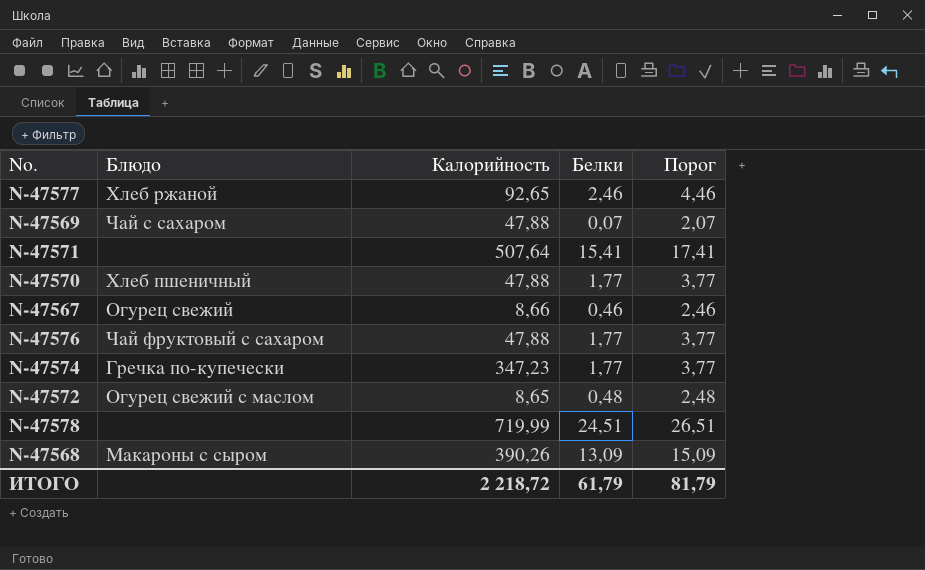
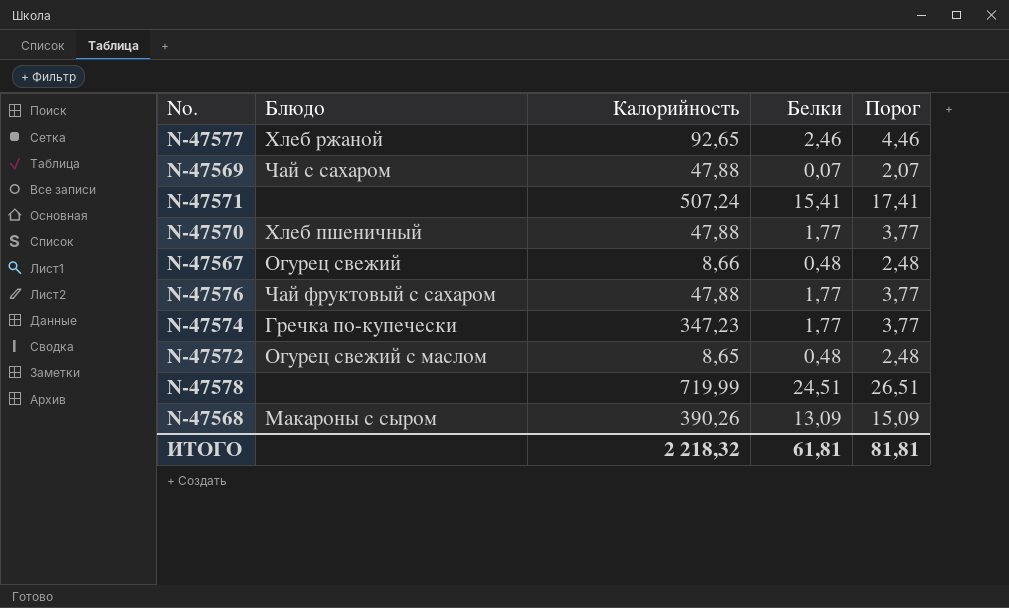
N-47571 | Калорийность: 507,64 -> 507,24
N-47567 | Белки: 0,46 -> 0,48
N-47567 | Порог: 2,46 -> 2,48
ИТОГО | Калорийность: 2 218,72 -> 2 218,32
ИТОГО | Белки: 61,79 -> 61,81
ИТОГО | Порог: 81,79 -> 81,81

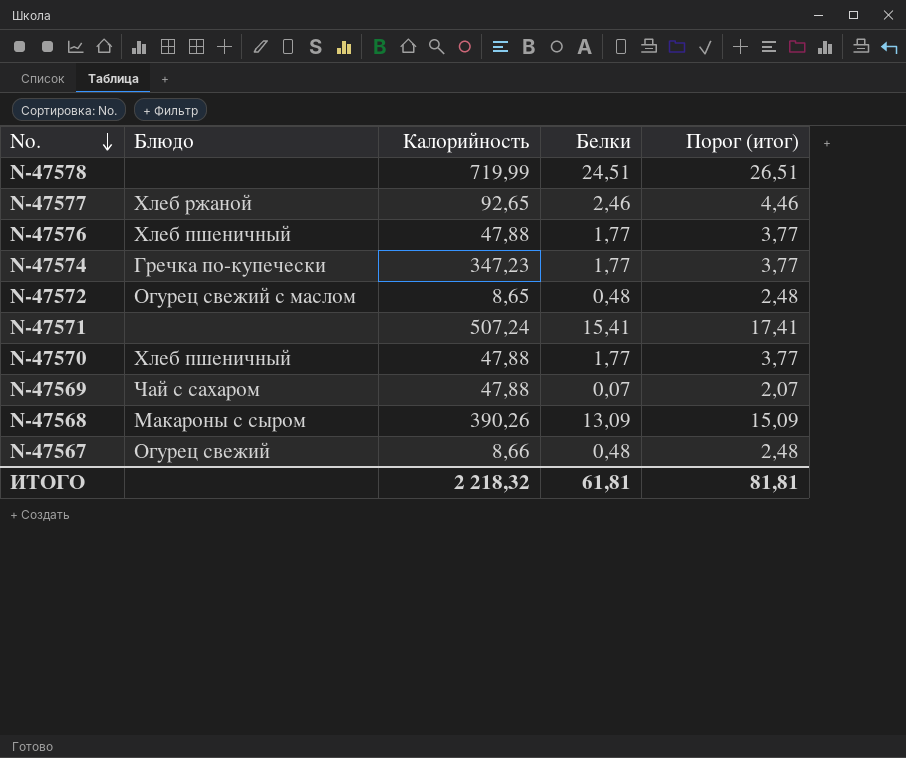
row order: none -> No. descending
column name: Порог -> Порог (итог)
N-47576 | Блюдо: Чай фруктовый с сахаром -> Хлеб пшеничный

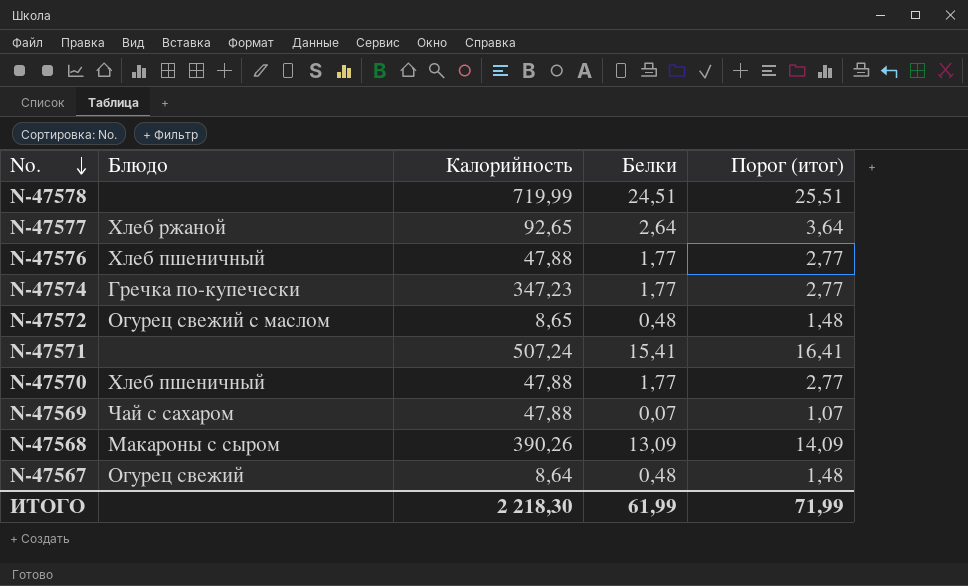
column Порог (итог) | formula: [Белки] + 2 -> [Белки] + 1
N-47577 | Белки: 2,46 -> 2,64
N-47567 | Калорийность: 8,66 -> 8,64
ИТОГО | Калорийность: 2 218,32 -> 2 218,30
ИТОГО | Белки: 61,81 -> 61,99
ИТОГО | Порог (итог): 81,81 -> 71,99

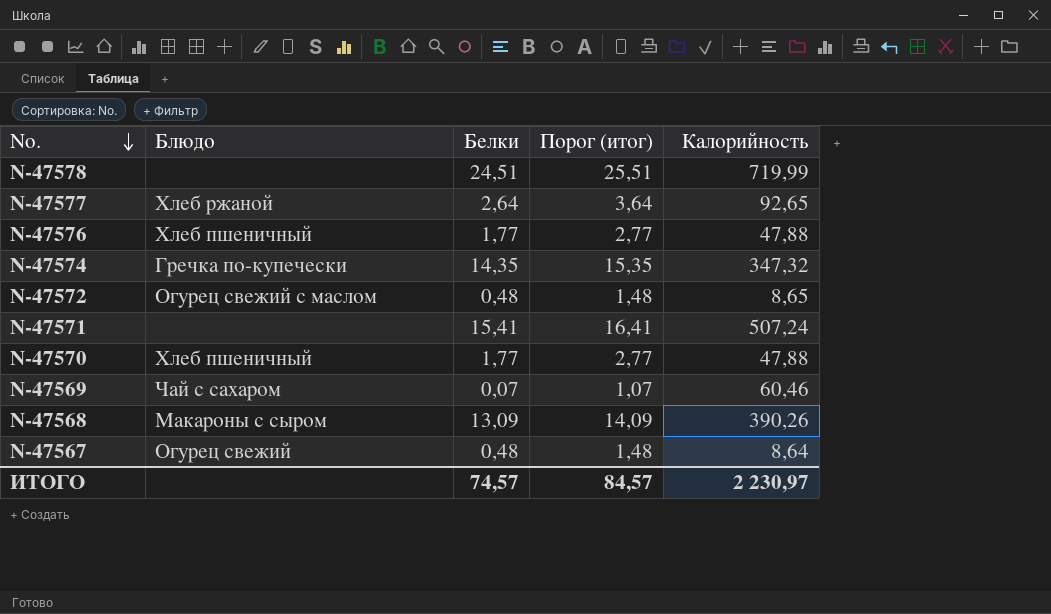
column Калорийность | position: 3 -> 5
N-47574 | Белки: 1,77 -> 14,35
N-47574 | Порог (итог): 2,77 -> 15,35
N-47574 | Калорийность: 347,23 -> 347,32
N-47569 | Калорийность: 47,88 -> 60,46
ИТОГО | Белки: 61,99 -> 74,57
ИТОГО | Порог (итог): 71,99 -> 84,57
ИТОГО | Калорийность: 2 218,30 -> 2 230,97

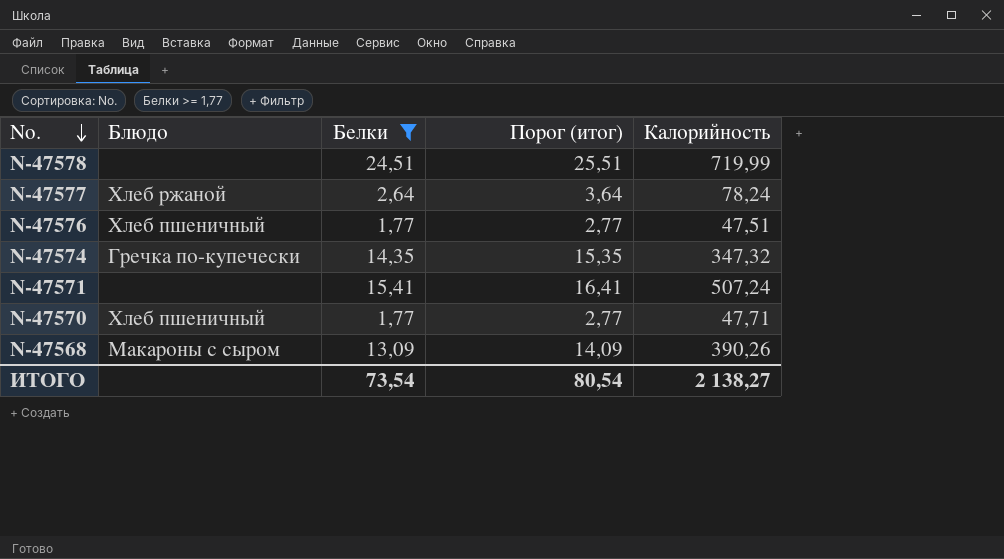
filter: none -> Белки >= 1,77
N-47577 | Калорийность: 92,65 -> 78,24
N-47576 | Калорийность: 47,88 -> 47,51
N-47570 | Калорийность: 47,88 -> 47,71
ИТОГО | Белки: 74,57 -> 73,54
ИТОГО | Порог (итог): 84,57 -> 80,54
ИТОГО | Калорийность: 2 230,97 -> 2 138,27

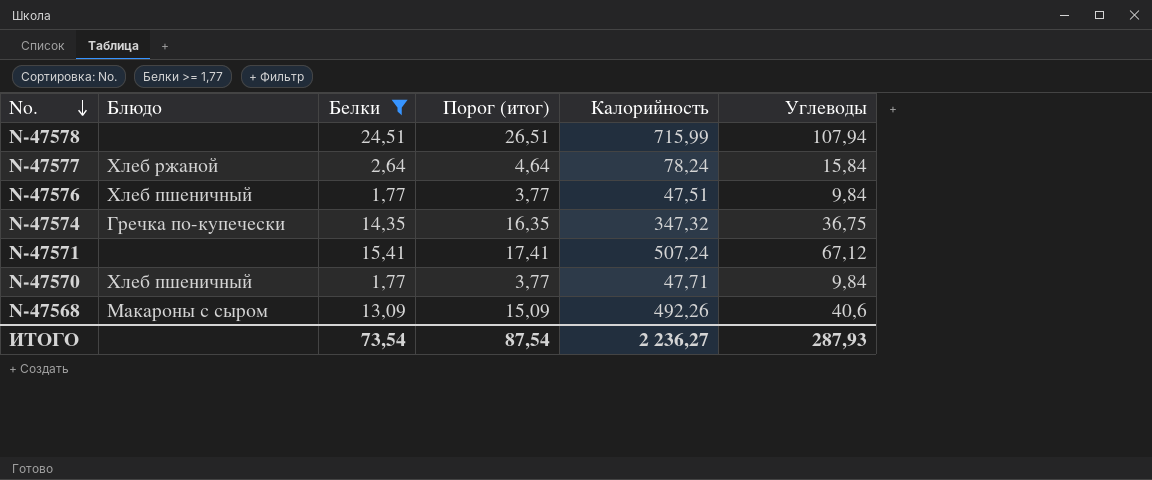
column Порог (итог) | formula: [Белки] + 1 -> [Белки] + 2
column Углеводы | position: none -> 6
N-47578 | Калорийность: 719,99 -> 715,99
N-47568 | Калорийность: 390,26 -> 492,26
ИТОГО | Порог (итог): 80,54 -> 87,54
ИТОГО | Калорийность: 2 138,27 -> 2 236,27

